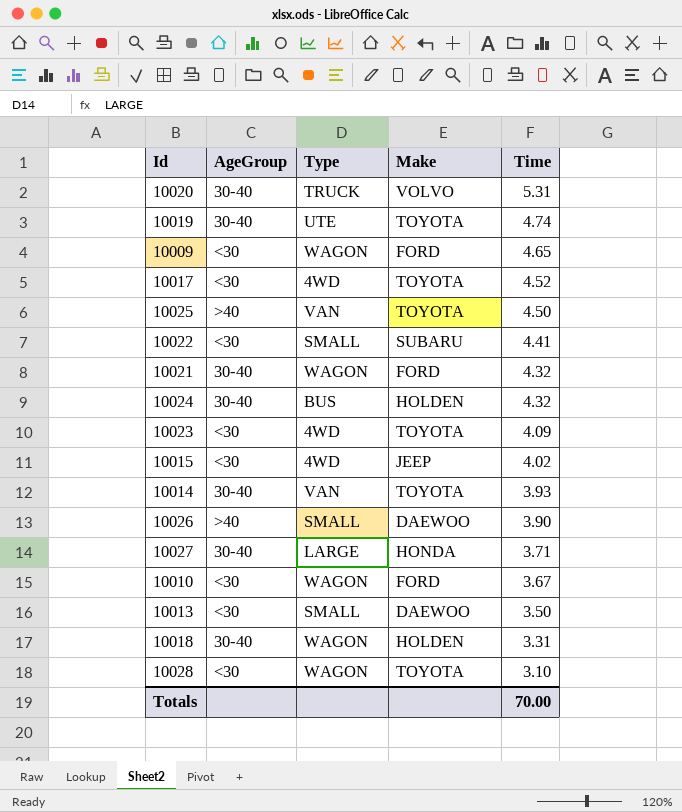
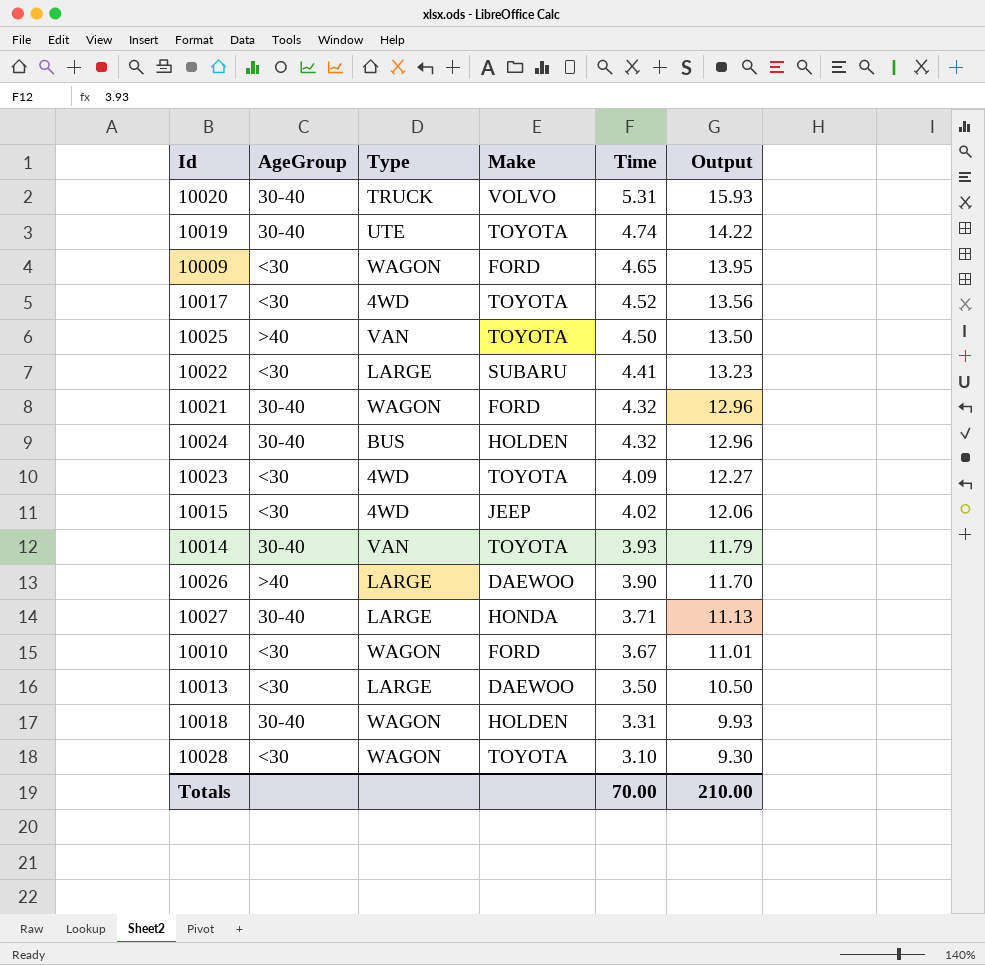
column Output | formula: none -> [Time] * 3
10022 | Type: SMALL -> LARGE
10026 | Type: SMALL -> LARGE
10013 | Type: SMALL -> LARGE

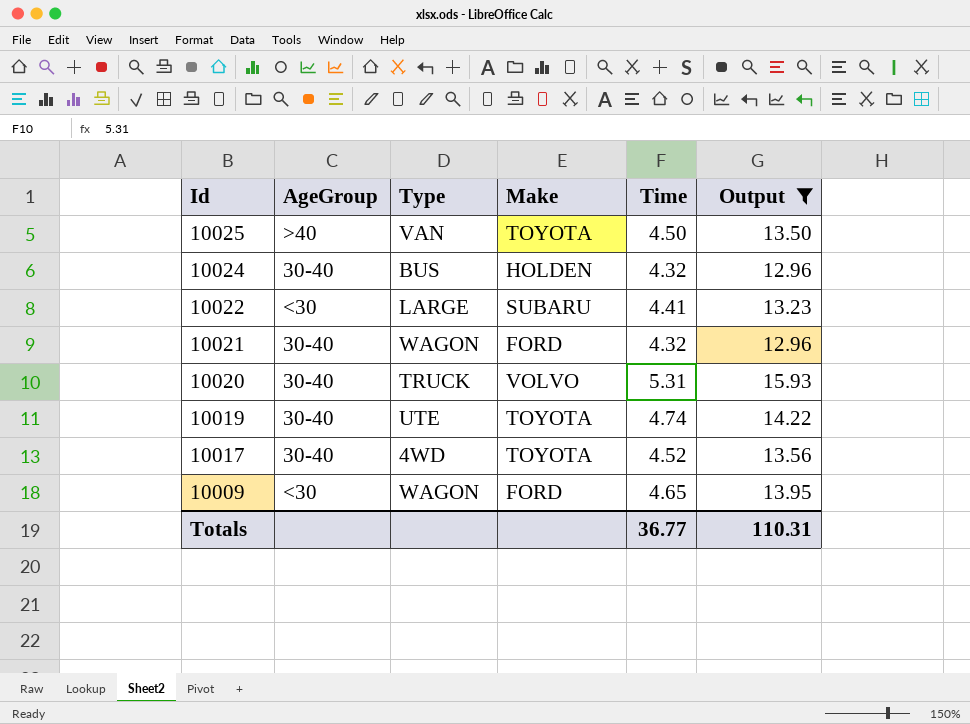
filter: none -> Output >= 12.96
row order: Time descending -> Id descending
10017 | AgeGroup: <30 -> 30-40
Totals | Time: 70.00 -> 36.77
Totals | Output: 210.00 -> 110.31

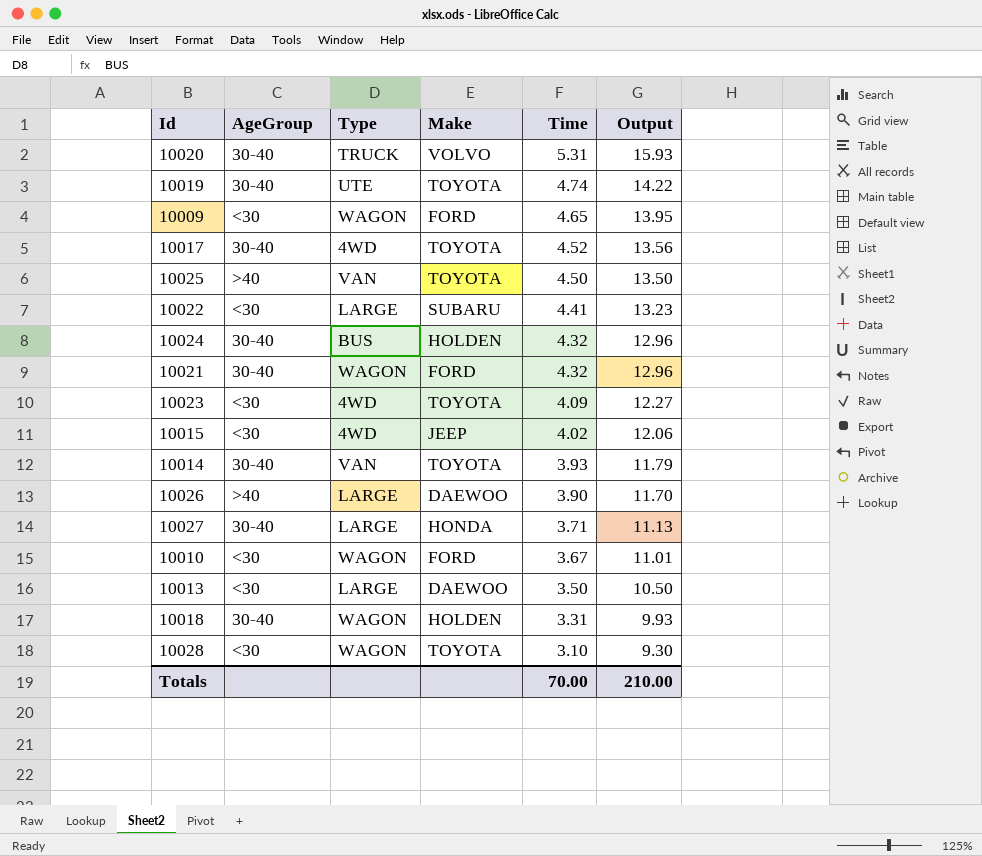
filter: Output >= 12.96 -> none
row order: Id descending -> Time descending
Totals | Time: 36.77 -> 70.00
Totals | Output: 110.31 -> 210.00

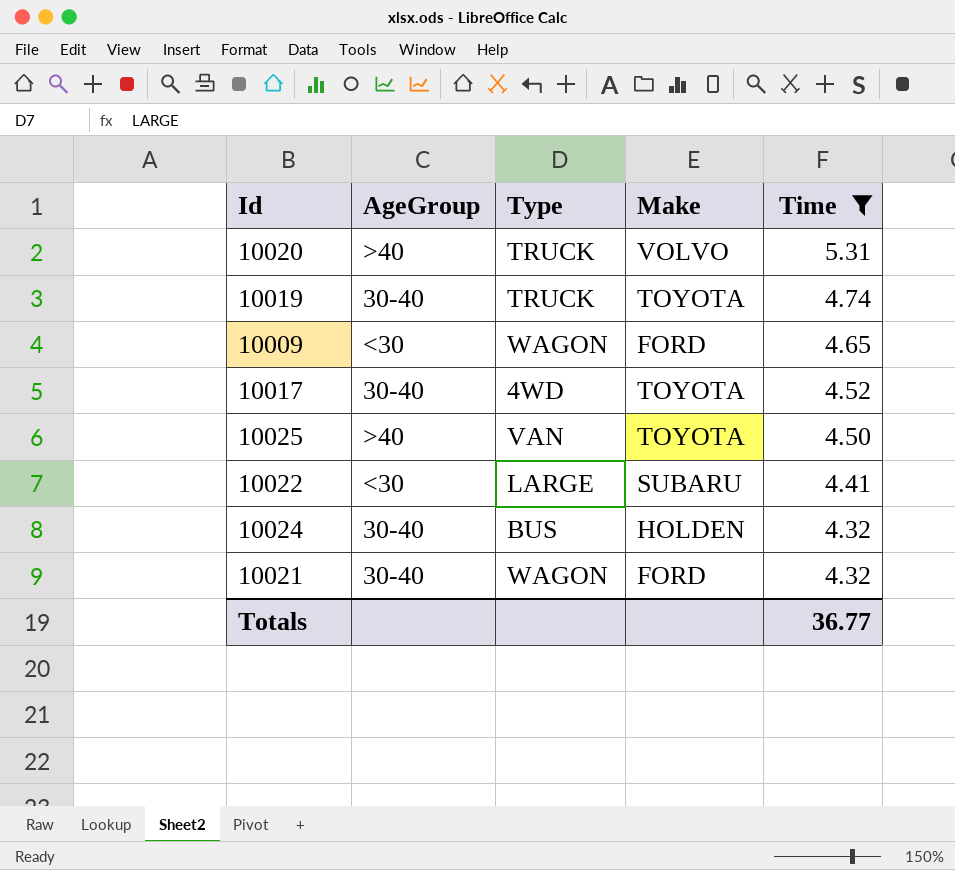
filter: none -> Time >= 4.32
column Output | formula: [Time] * 3 -> none
10020 | AgeGroup: 30-40 -> >40
10019 | Type: UTE -> TRUCK
Totals | Time: 70.00 -> 36.77

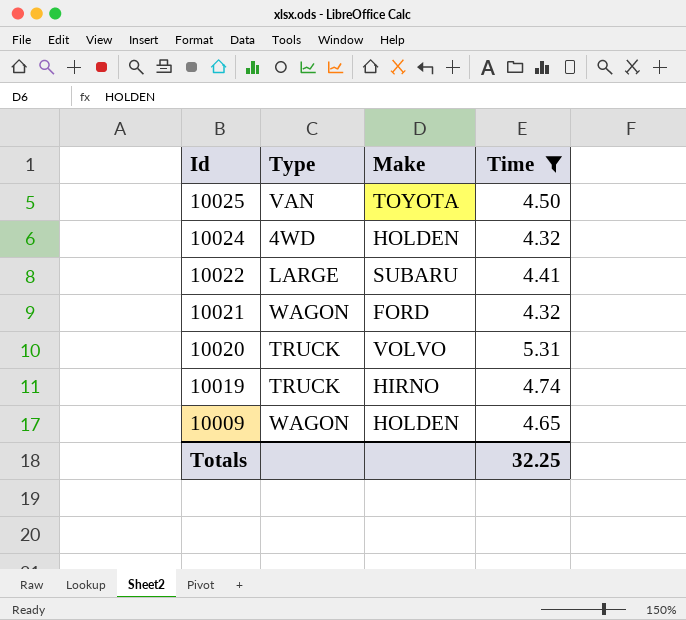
row order: Time descending -> Id descending
column AgeGroup | position: 2 -> none
row 10017: 30-40 | 4WD | TOYOTA | 4.52 -> none
10024 | Type: BUS -> 4WD
10019 | Make: TOYOTA -> HIRNO
10009 | Make: FORD -> HOLDEN
Totals | Time: 36.77 -> 32.25

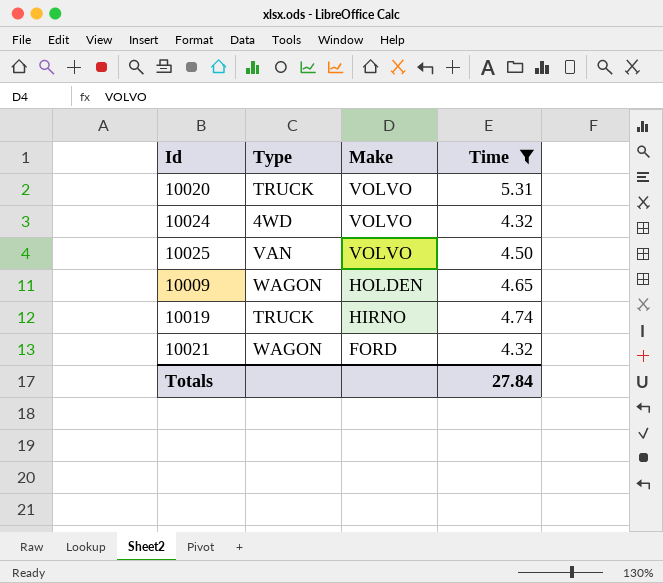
row order: Id descending -> Make descending
row 10022: LARGE | SUBARU | 4.41 -> none
10024 | Make: HOLDEN -> VOLVO
10025 | Make: TOYOTA -> VOLVO
Totals | Time: 32.25 -> 27.84

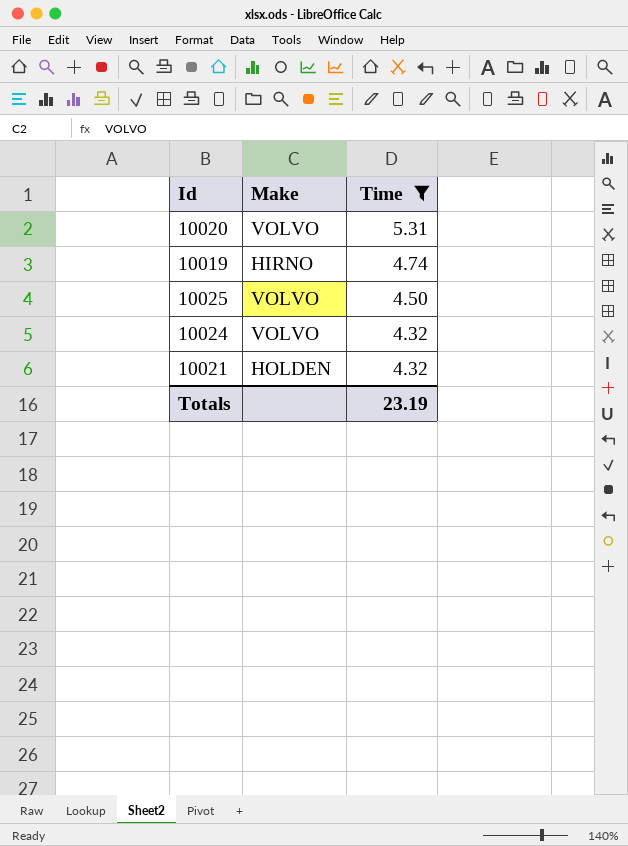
row order: Make descending -> Time descending
column Type | position: 2 -> none
row 10009: WAGON | HOLDEN | 4.65 -> none
10021 | Make: FORD -> HOLDEN
Totals | Time: 27.84 -> 23.19

